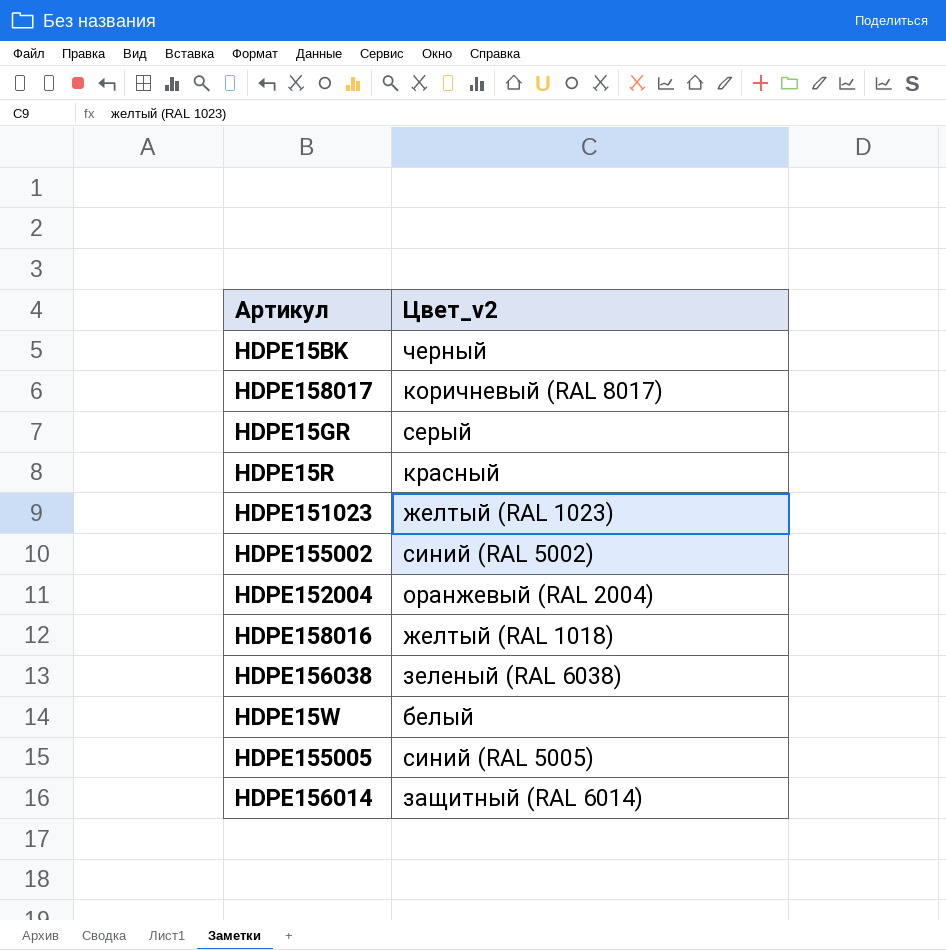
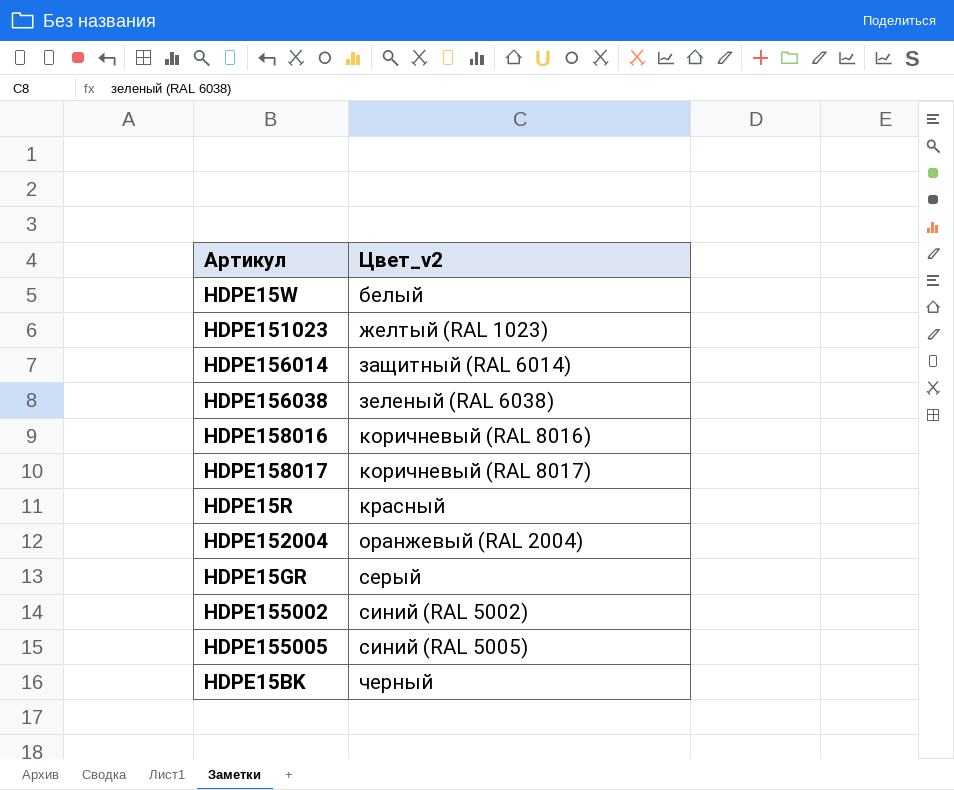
row order: none -> Цвет_v2 ascending
HDPE158016 | Цвет_v2: желтый (RAL 1018) -> коричневый (RAL 8016)

